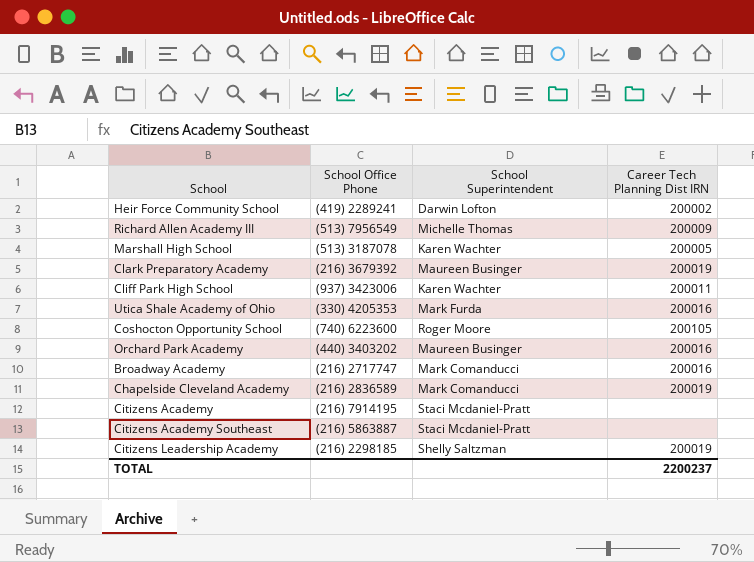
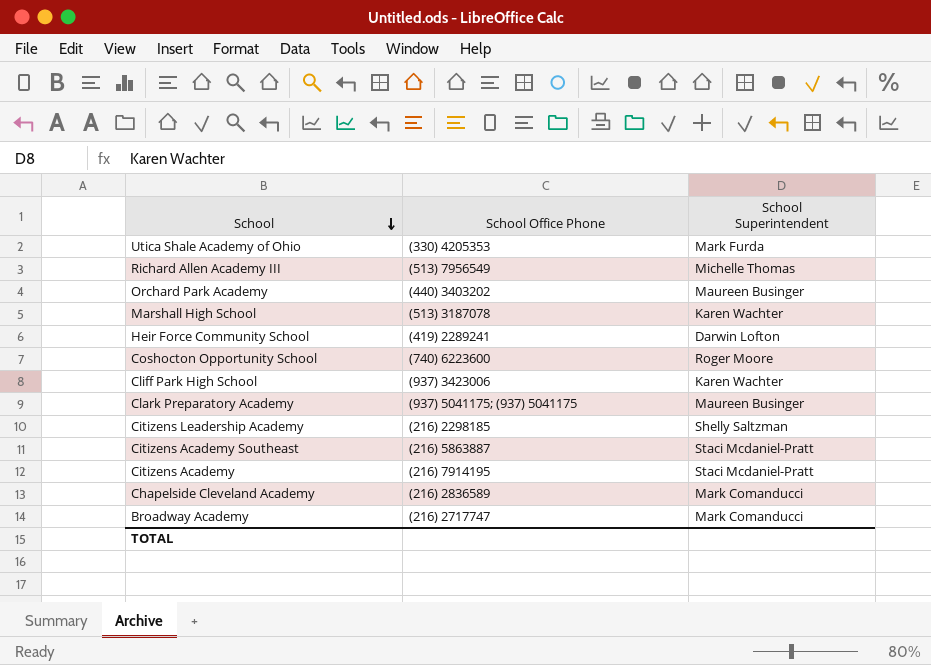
row order: none -> School descending
column Career Tech Planning Dist IRN | position: 4 -> none
Clark Preparatory Academy | School Office Phone: (216) 3679392 -> (937) 5041175; (937) 5041175

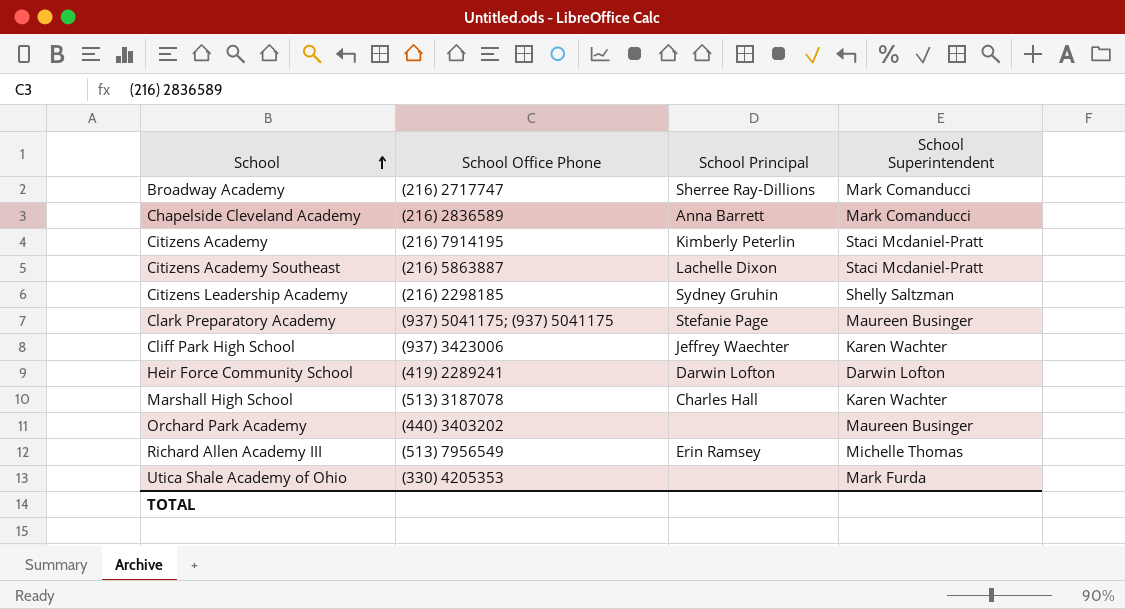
row order: School descending -> School ascending
column School Principal | position: none -> 3
row Coshocton Opportunity School: (740) 6223600 | Roger Moore -> none

